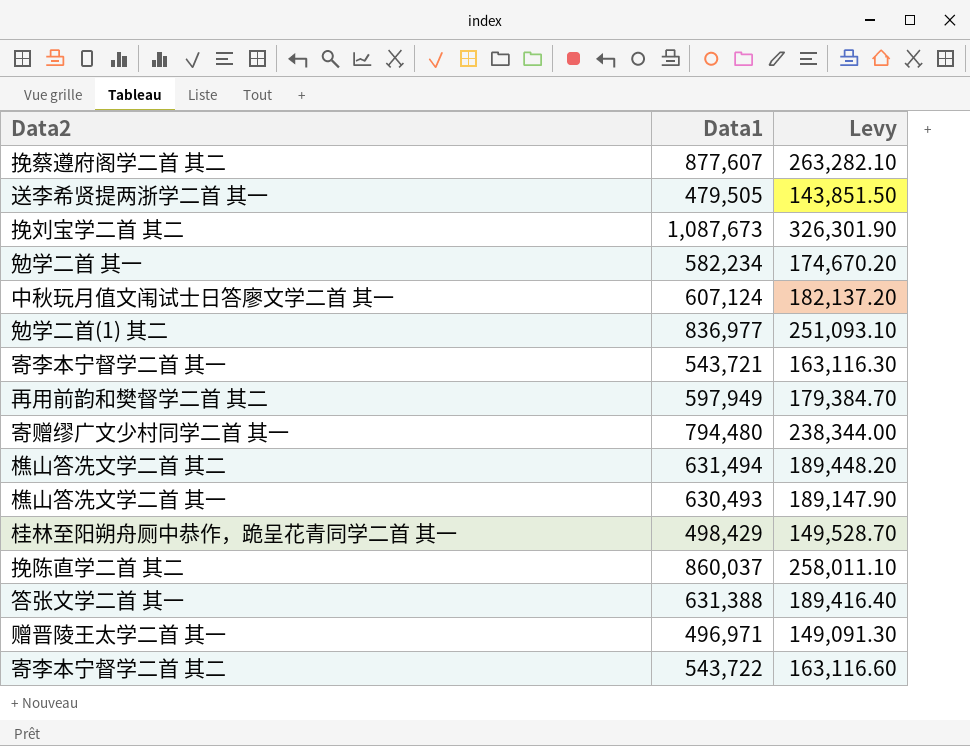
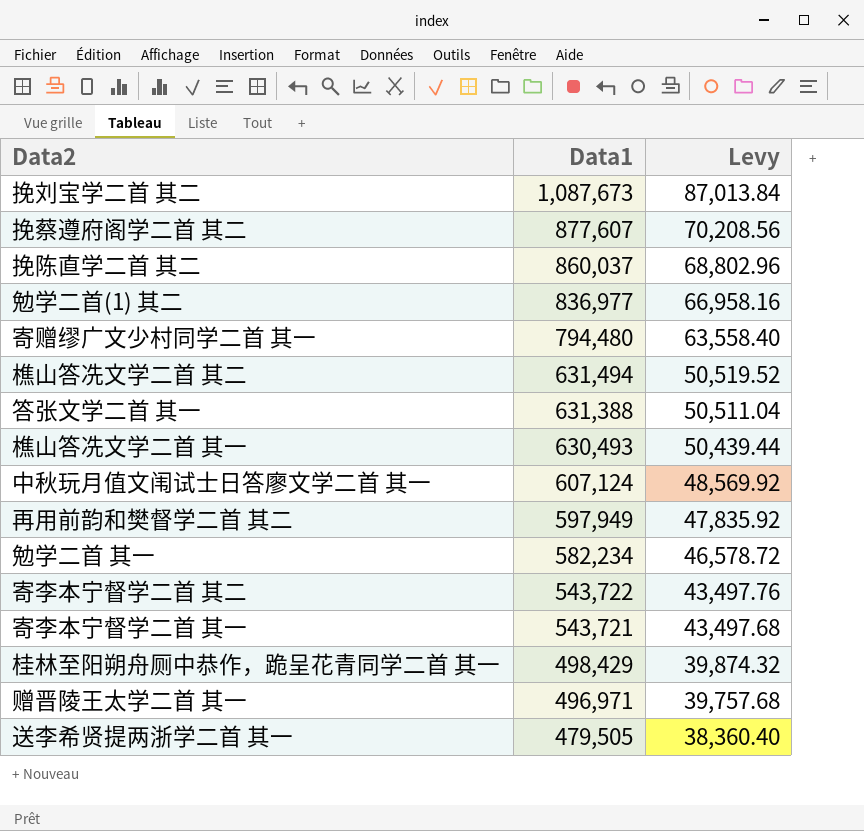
row order: none -> Data1 descending
column Levy | formula: [Data1] * 0.3 -> [Data1] * 0.08

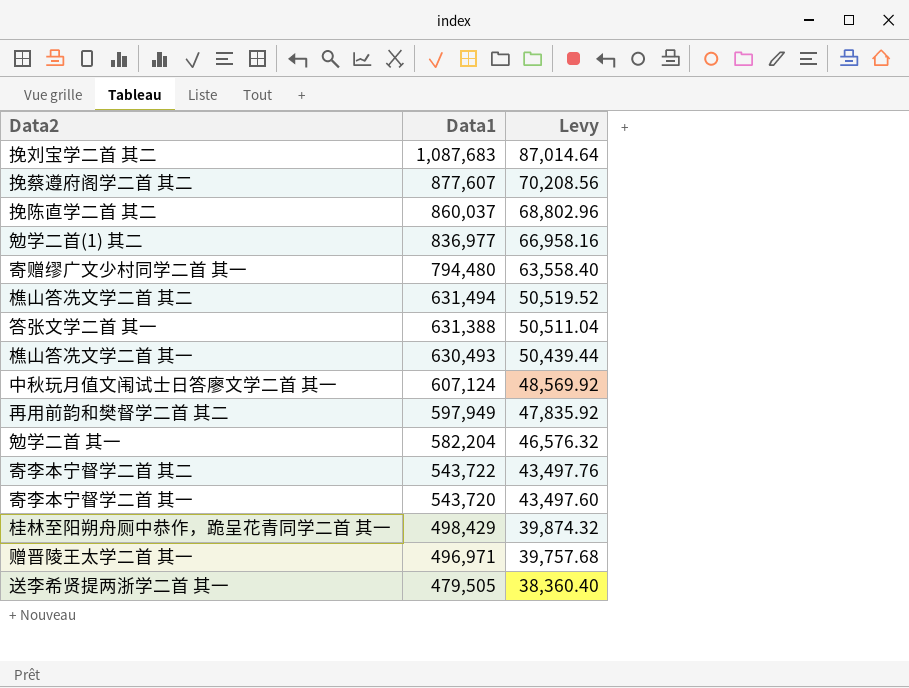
挽刘宝学二首 其二 | Data1: 1,087,673 -> 1,087,683
挽刘宝学二首 其二 | Levy: 87,013.84 -> 87,014.64
勉学二首 其一 | Data1: 582,234 -> 582,204
勉学二首 其一 | Levy: 46,578.72 -> 46,576.32
寄李本宁督学二首 其一 | Data1: 543,721 -> 543,720
寄李本宁督学二首 其一 | Levy: 43,497.68 -> 43,497.60

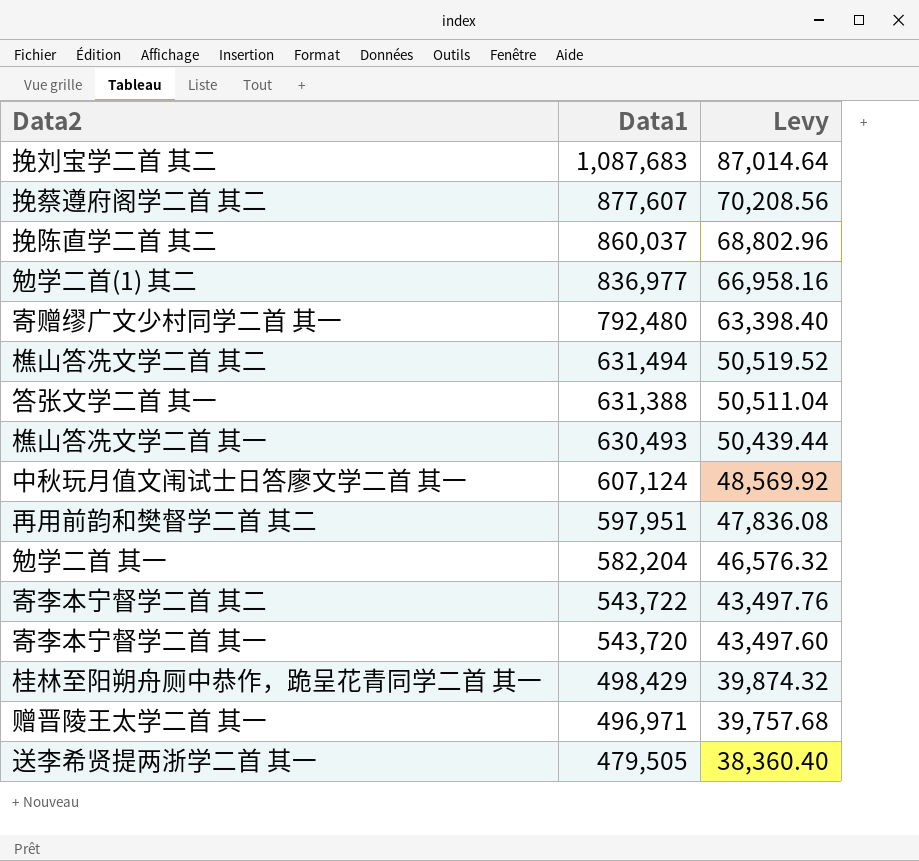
寄赠缪广文少村同学二首 其一 | Data1: 794,480 -> 792,480
寄赠缪广文少村同学二首 其一 | Levy: 63,558.40 -> 63,398.40
再用前韵和樊督学二首 其二 | Data1: 597,949 -> 597,951
再用前韵和樊督学二首 其二 | Levy: 47,835.92 -> 47,836.08

